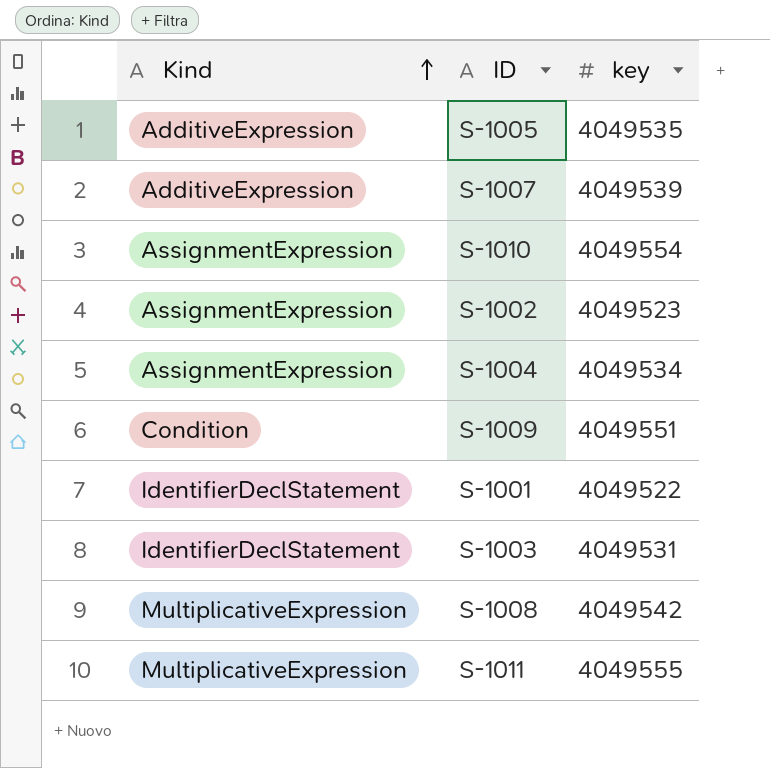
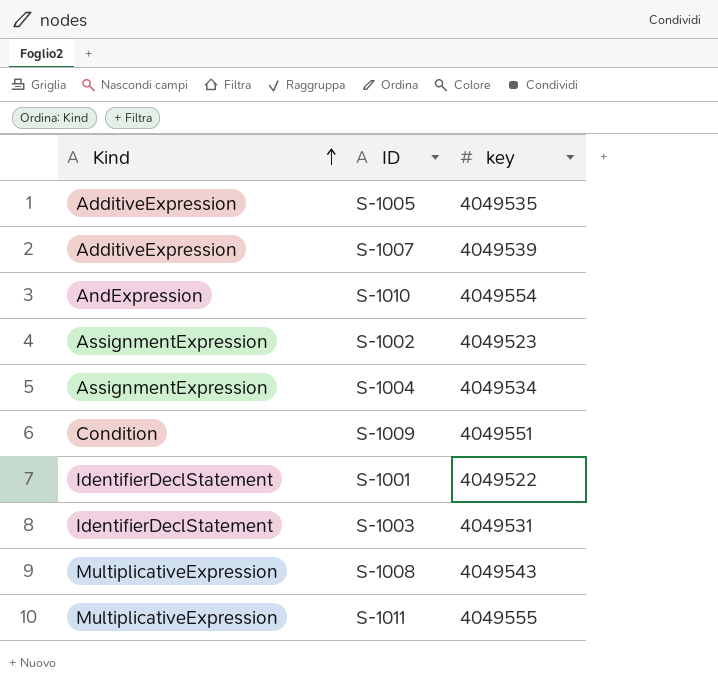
S-1010 | Kind: AssignmentExpression -> AndExpression
S-1008 | key: 4049542 -> 4049543

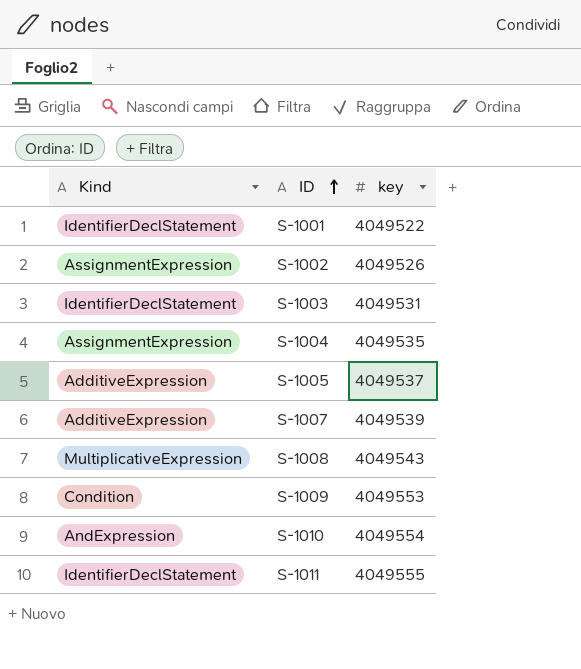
row order: Kind ascending -> ID ascending
S-1002 | key: 4049523 -> 4049526
S-1004 | key: 4049534 -> 4049535
S-1005 | key: 4049535 -> 4049537
S-1009 | key: 4049551 -> 4049553
S-1011 | Kind: MultiplicativeExpression -> IdentifierDeclStatement

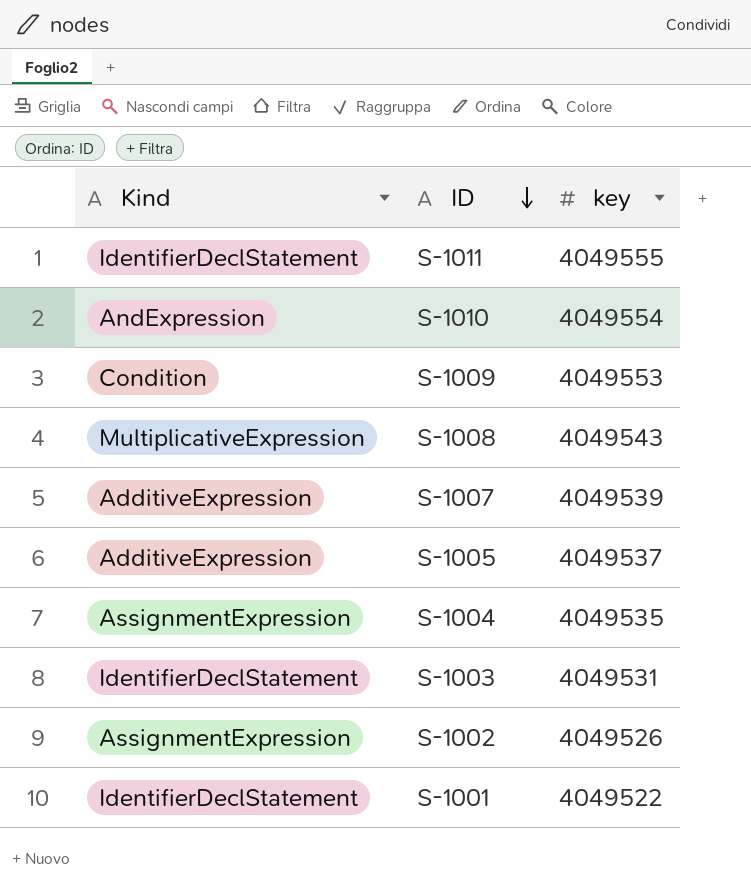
row order: ID ascending -> ID descending

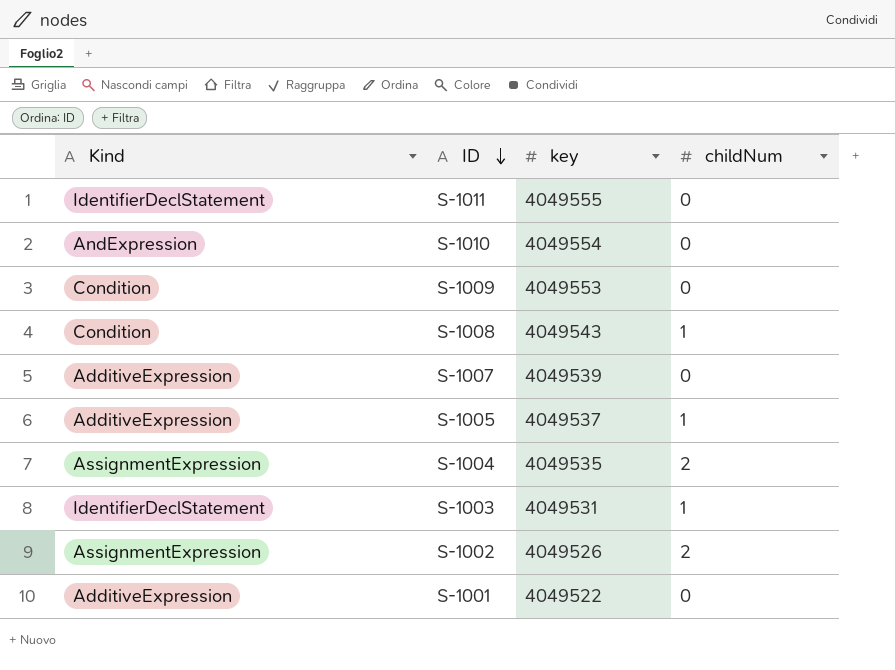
column childNum | position: none -> 4
S-1008 | Kind: MultiplicativeExpression -> Condition
S-1001 | Kind: IdentifierDeclStatement -> AdditiveExpression

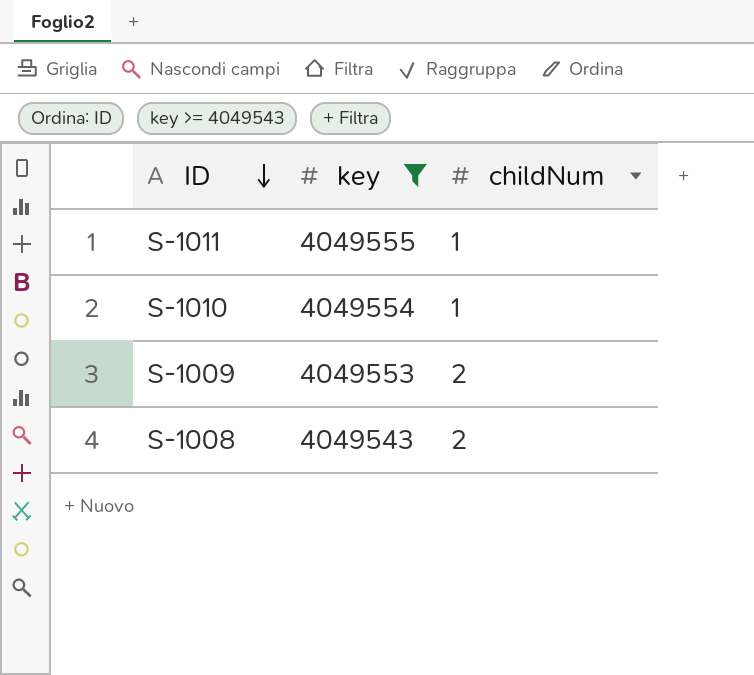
filter: none -> key >= 4049543
column Kind | position: 1 -> none
S-1011 | childNum: 0 -> 1
S-1010 | childNum: 0 -> 1
S-1009 | childNum: 0 -> 2
S-1008 | childNum: 1 -> 2

